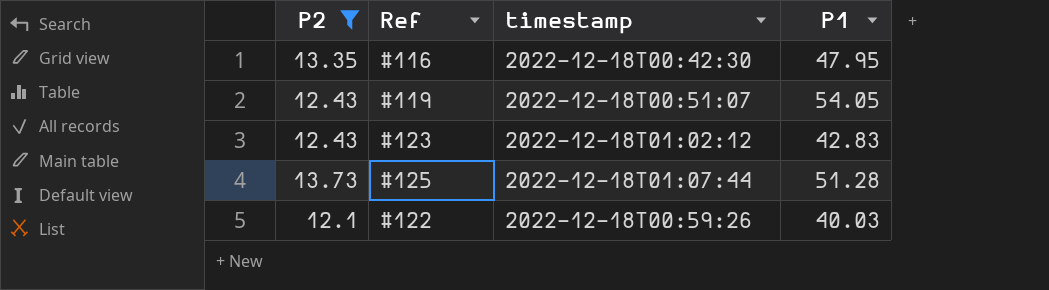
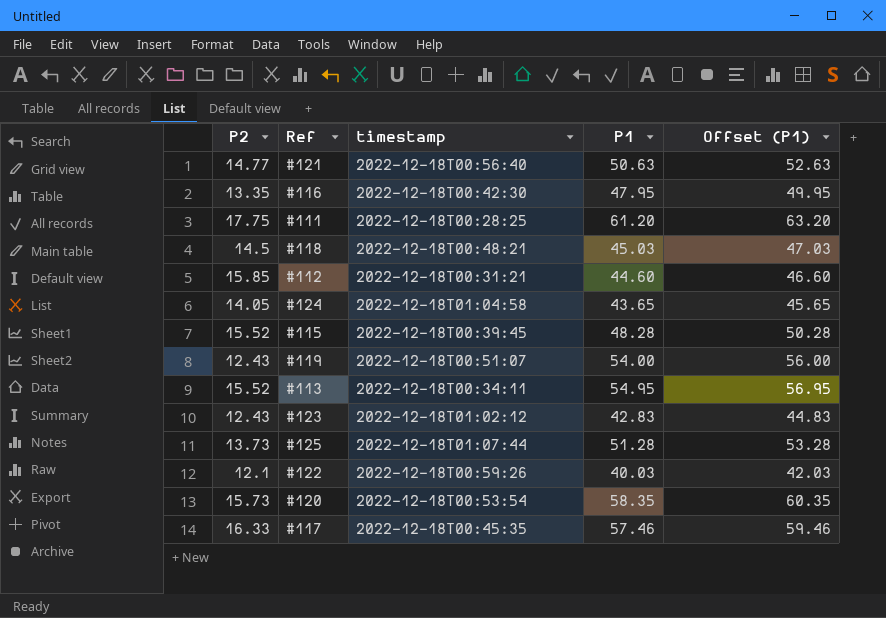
filter: P2 <= 13.73 -> none
column Offset (P1) | formula: none -> [P1] + 2
#119 | P1: 54.05 -> 54.00

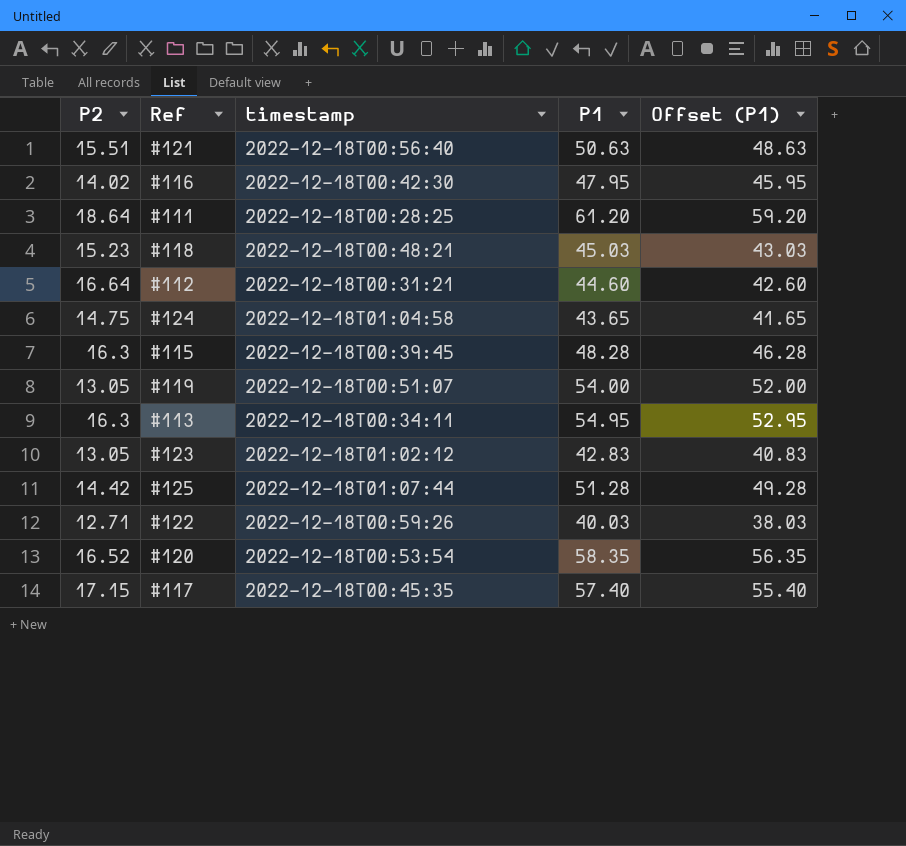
column Offset (P1) | formula: [P1] + 2 -> [P1] - 2
#121 | P2: 14.77 -> 15.51
#116 | P2: 13.35 -> 14.02
#111 | P2: 17.75 -> 18.64
#118 | P2: 14.5 -> 15.23
#112 | P2: 15.85 -> 16.64
#124 | P2: 14.05 -> 14.75
#115 | P2: 15.52 -> 16.3
#119 | P2: 12.43 -> 13.05
#113 | P2: 15.52 -> 16.3
#123 | P2: 12.43 -> 13.05
#125 | P2: 13.73 -> 14.42
#122 | P2: 12.1 -> 12.71
#120 | P2: 15.73 -> 16.52
#117 | P2: 16.33 -> 17.15
#117 | P1: 57.46 -> 57.40

